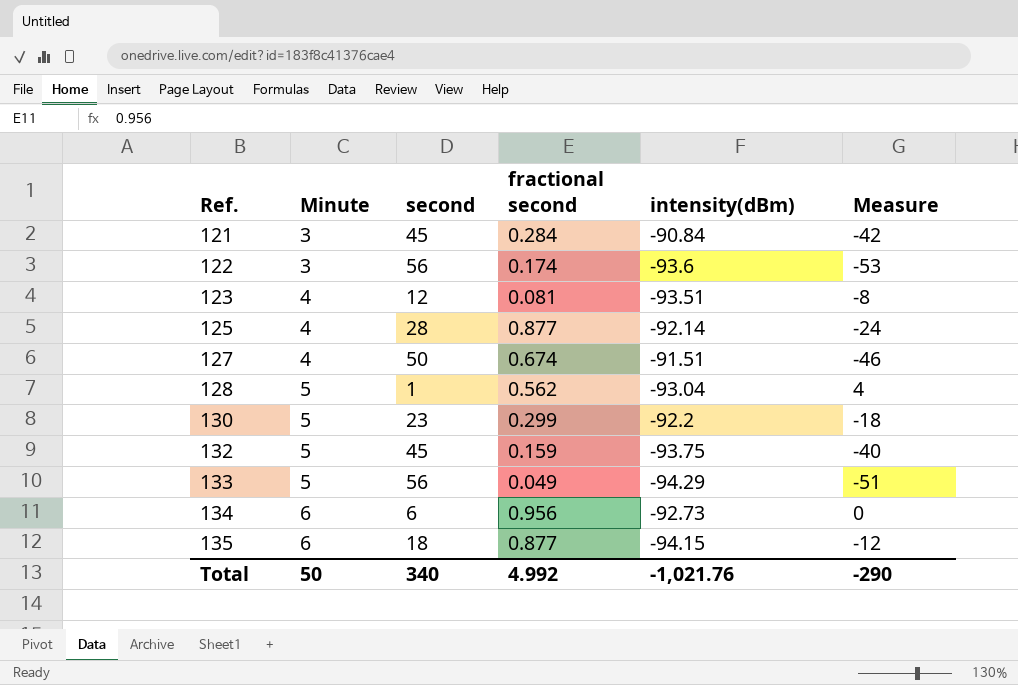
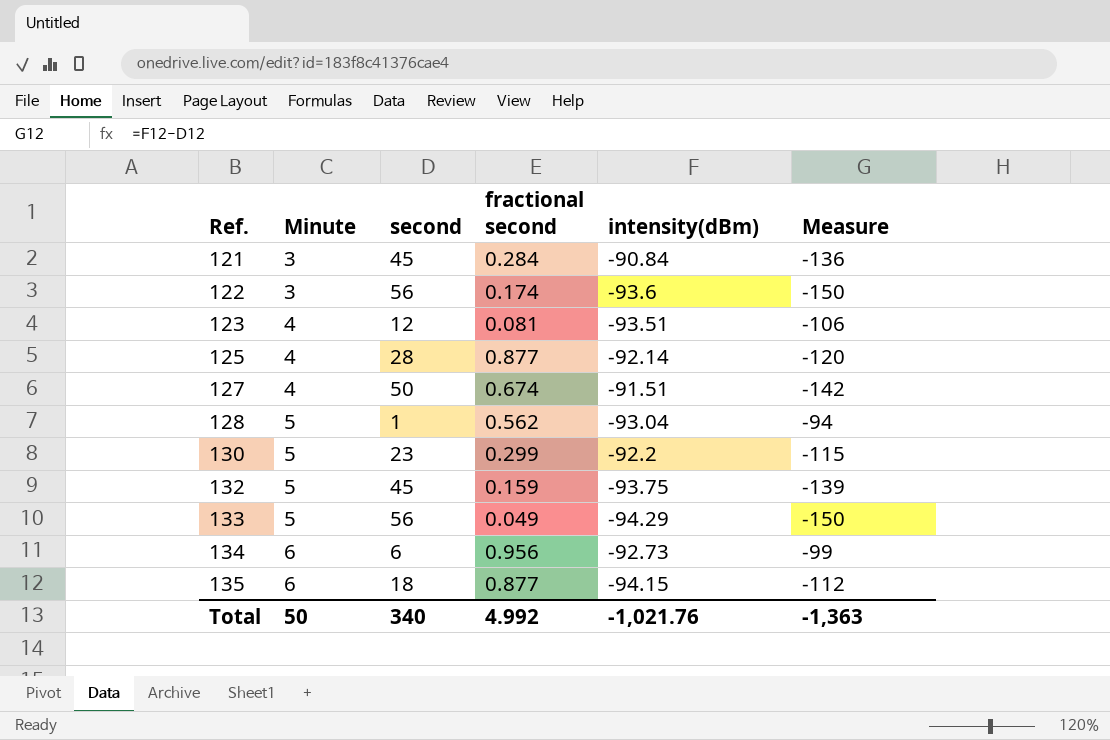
column Measure | formula: [Minute] - [second] -> [intensity(dBm)] - [second]
Total | Measure: -290 -> -1,363

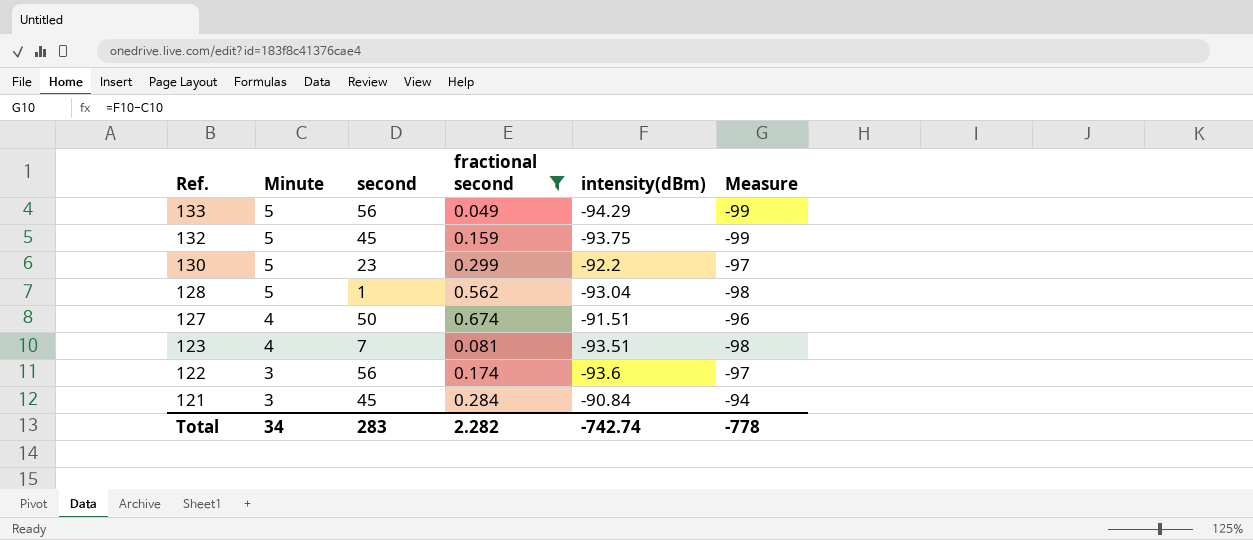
filter: none -> fractional second <= 0.674
row order: Ref. ascending -> Ref. descending
column Measure | formula: [intensity(dBm)] - [second] -> [intensity(dBm)] - [Minute]
123 | second: 12 -> 7
Total | Minute: 50 -> 34
Total | second: 340 -> 283
Total | fractional second: 4.992 -> 2.282
Total | intensity(dBm): -1,021.76 -> -742.74
Total | Measure: -1,363 -> -778

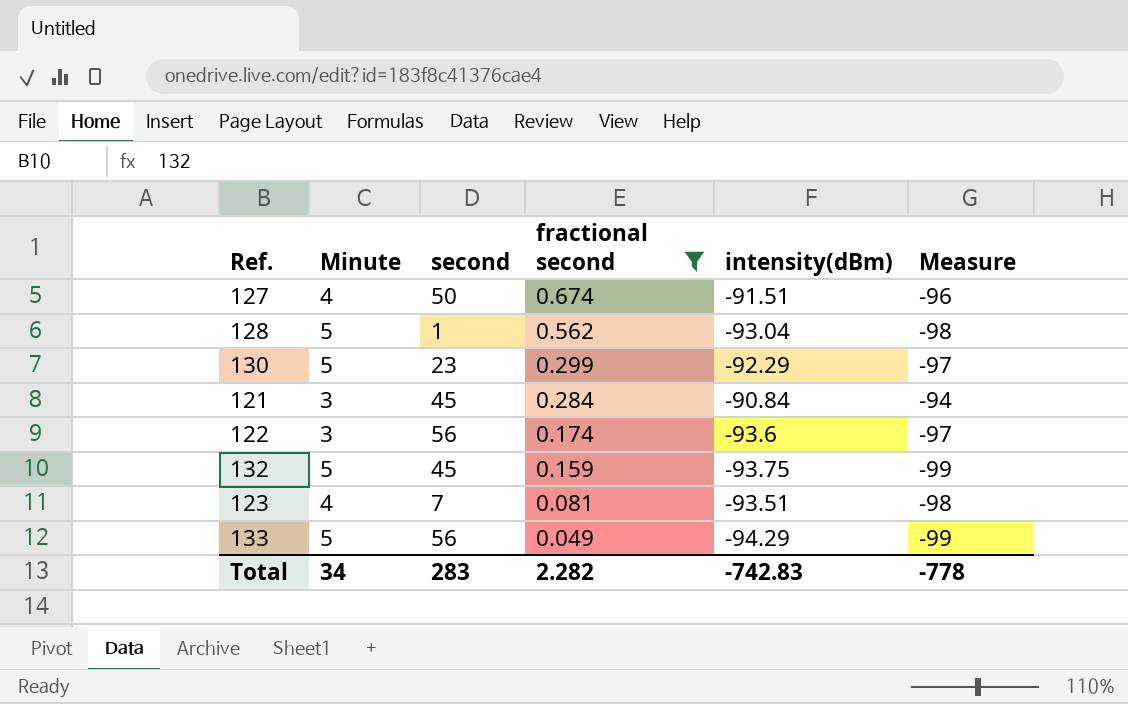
row order: Ref. descending -> fractional second descending
130 | intensity(dBm): -92.2 -> -92.29
Total | intensity(dBm): -742.74 -> -742.83

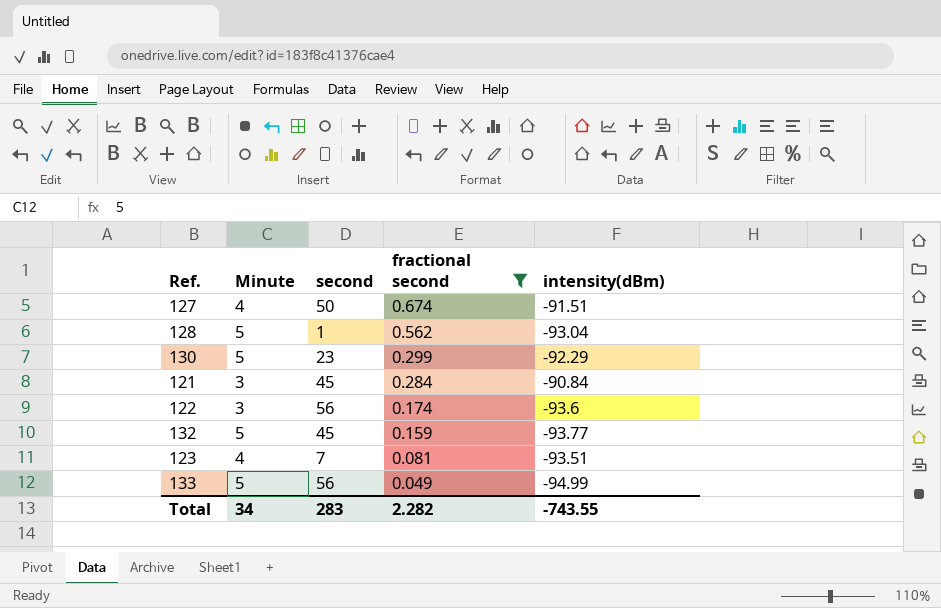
column Measure | formula: [intensity(dBm)] - [Minute] -> none
132 | intensity(dBm): -93.75 -> -93.77
133 | intensity(dBm): -94.29 -> -94.99
Total | intensity(dBm): -742.83 -> -743.55

